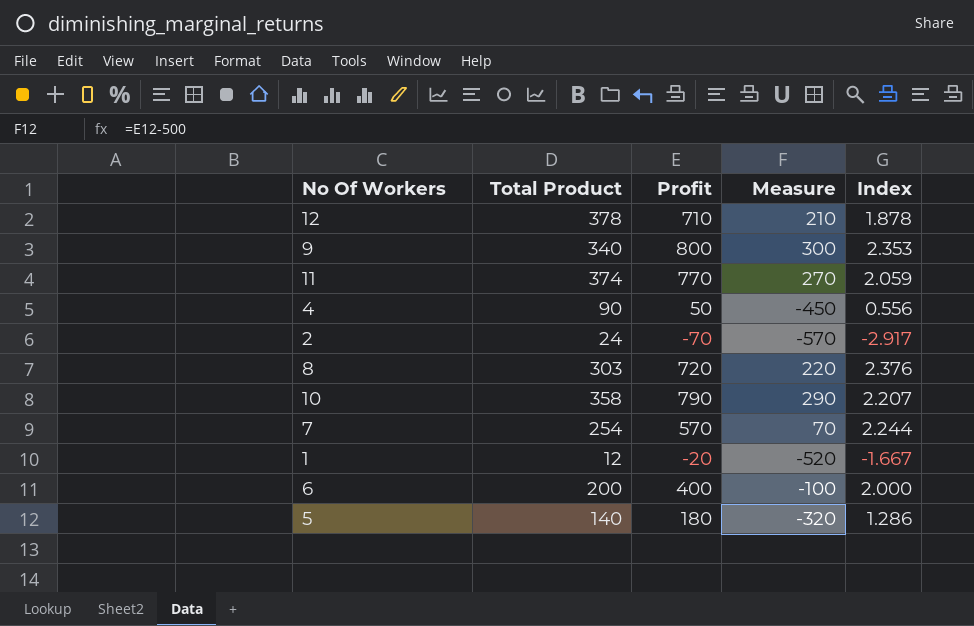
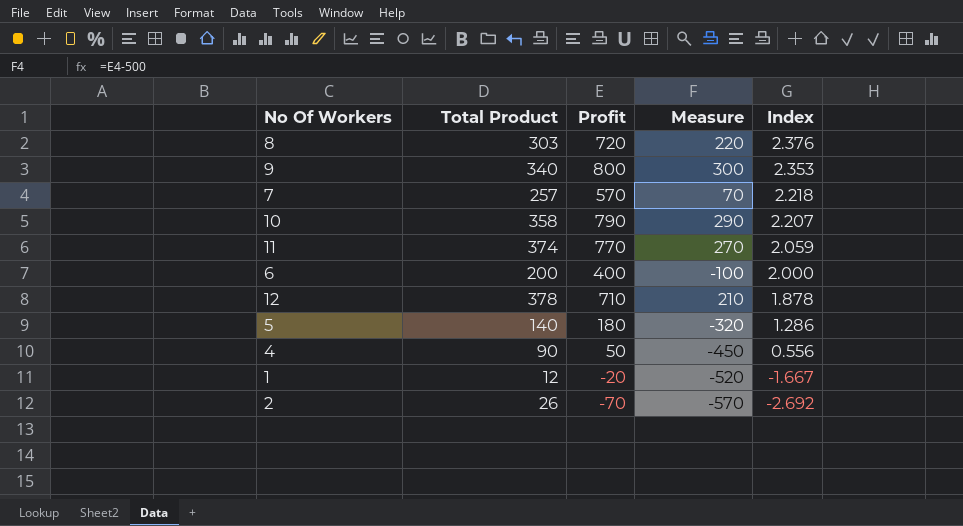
row order: none -> Index descending
7 | Total Product: 254 -> 257
7 | Index: 2.244 -> 2.218
2 | Total Product: 24 -> 26
2 | Index: -2.917 -> -2.692

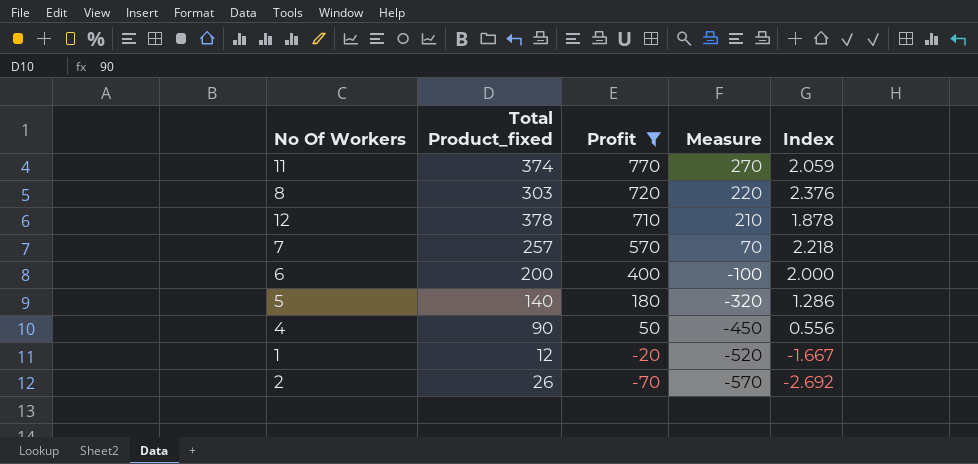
filter: none -> Profit <= 770
row order: Index descending -> Profit descending
column name: Total Product -> Total Product_fixed

